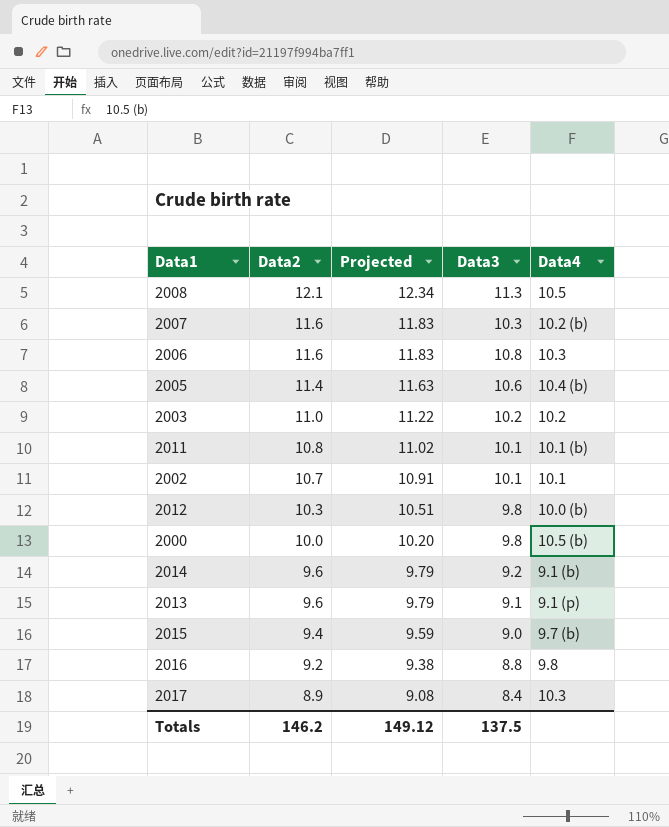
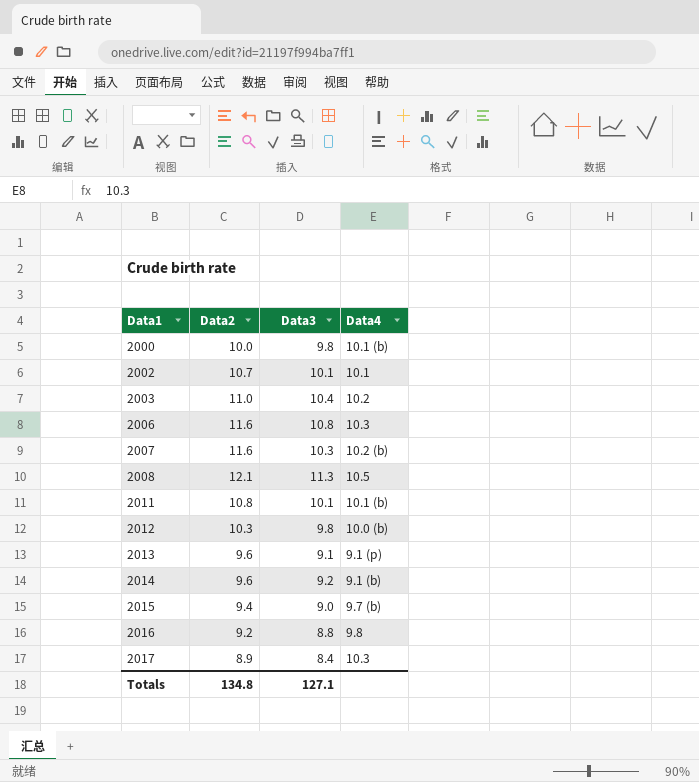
row order: Data2 descending -> Data1 ascending
column Projected | formula: [Data2] * 1.02 -> none
row 2005: 11.4 | 11.63 | 10.6 | 10.4 (b) -> none
2000 | Data4: 10.5 (b) -> 10.1 (b)
2003 | Data3: 10.2 -> 10.4
Totals | Data2: 146.2 -> 134.8
Totals | Data3: 137.5 -> 127.1

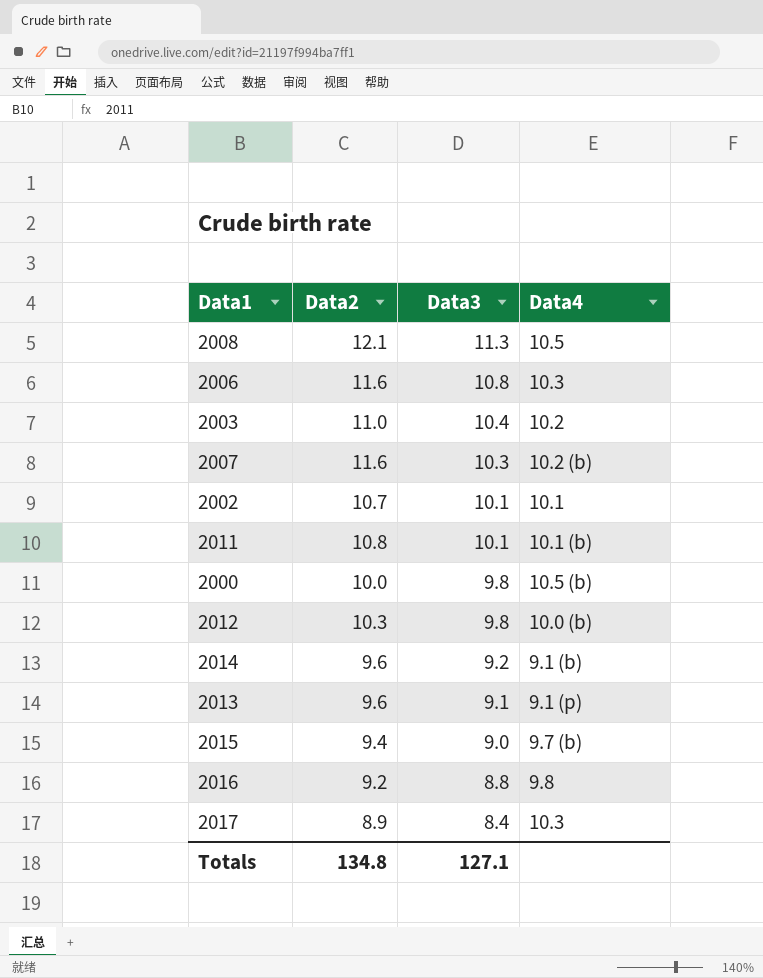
row order: Data1 ascending -> Data3 descending
2000 | Data4: 10.1 (b) -> 10.5 (b)

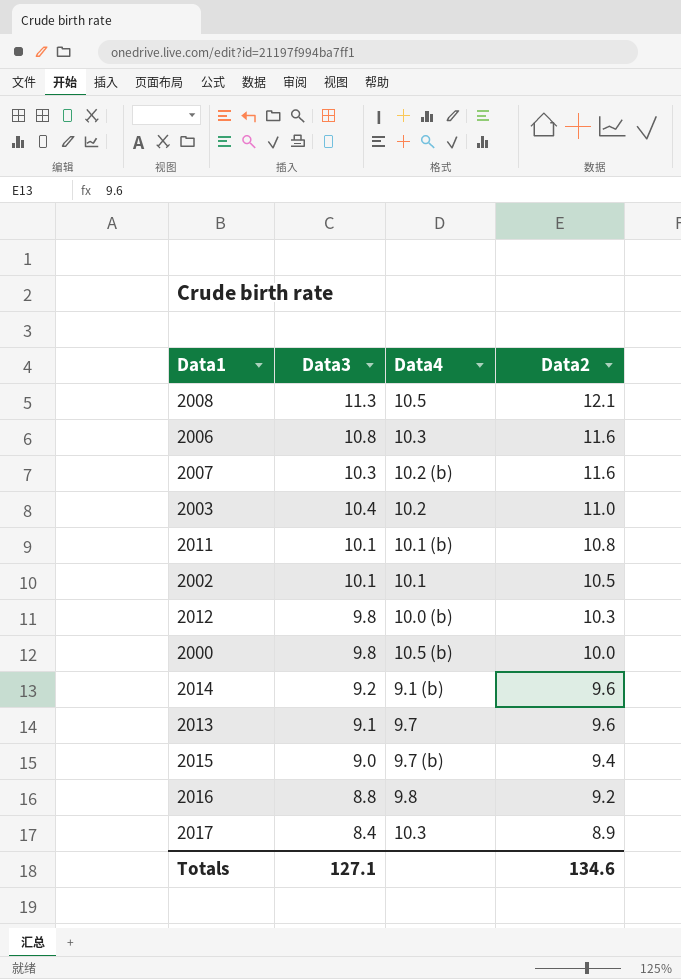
row order: Data3 descending -> Data2 descending
column Data2 | position: 2 -> 4
2002 | Data2: 10.7 -> 10.5
2013 | Data4: 9.1 (p) -> 9.7
Totals | Data2: 134.8 -> 134.6

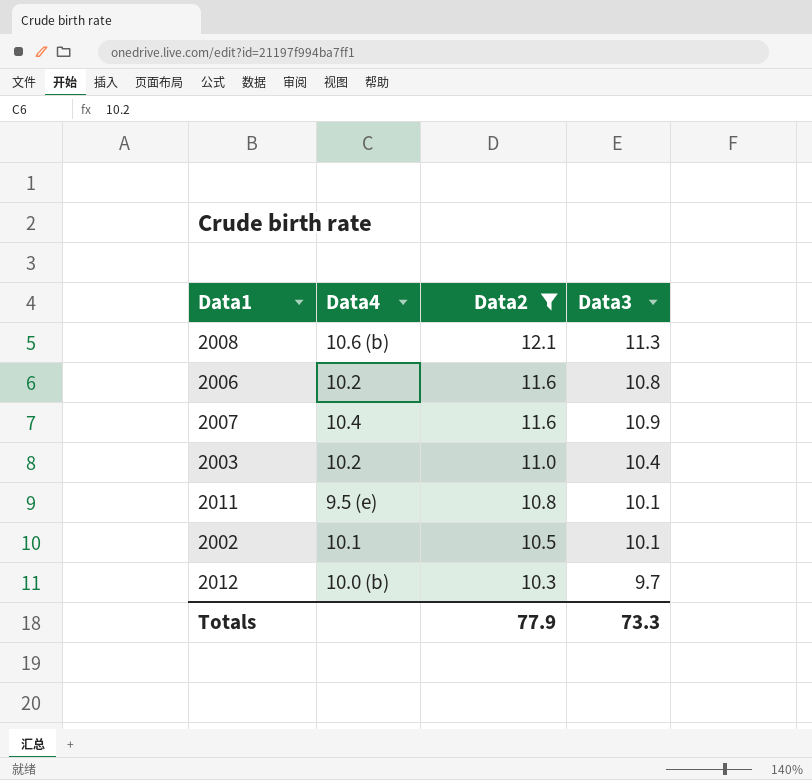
filter: none -> Data2 >= 10.3
column Data3 | position: 2 -> 4
2008 | Data4: 10.5 -> 10.6 (b)
2006 | Data4: 10.3 -> 10.2
2007 | Data4: 10.2 (b) -> 10.4
2007 | Data3: 10.3 -> 10.9
2011 | Data4: 10.1 (b) -> 9.5 (e)
2012 | Data3: 9.8 -> 9.7
Totals | Data2: 134.6 -> 77.9
Totals | Data3: 127.1 -> 73.3

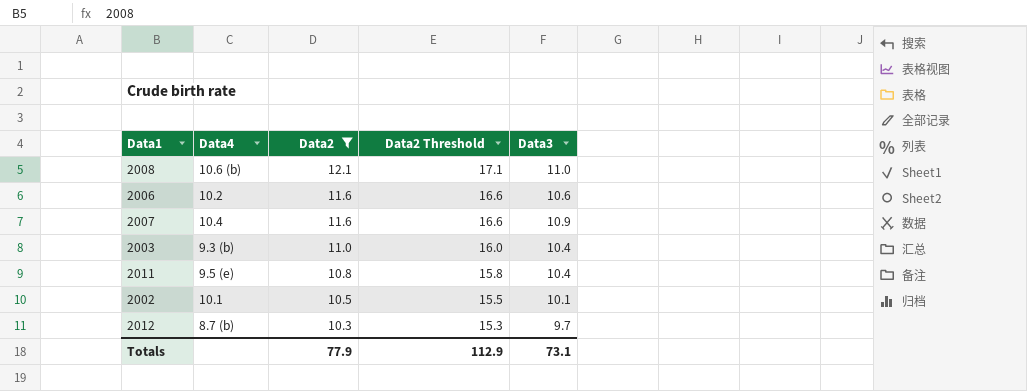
column Data2 Threshold | formula: none -> [Data2] + 5
2008 | Data3: 11.3 -> 11.0
2006 | Data3: 10.8 -> 10.6
2003 | Data4: 10.2 -> 9.3 (b)
2011 | Data3: 10.1 -> 10.4
2012 | Data4: 10.0 (b) -> 8.7 (b)
Totals | Data3: 73.3 -> 73.1

